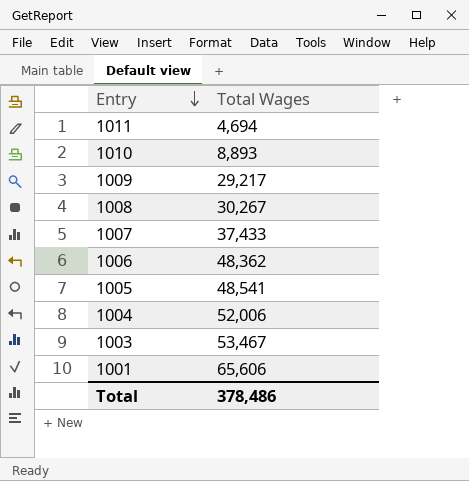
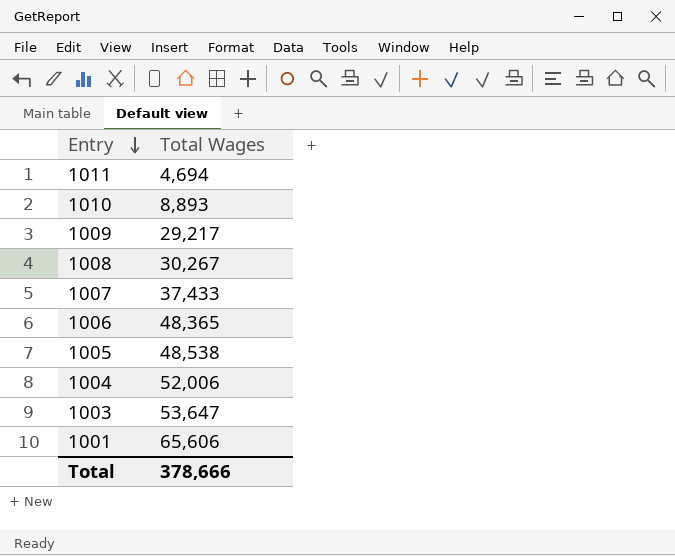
1006 | Total Wages: 48,362 -> 48,365
1005 | Total Wages: 48,541 -> 48,538
1003 | Total Wages: 53,467 -> 53,647
Total | Total Wages: 378,486 -> 378,666

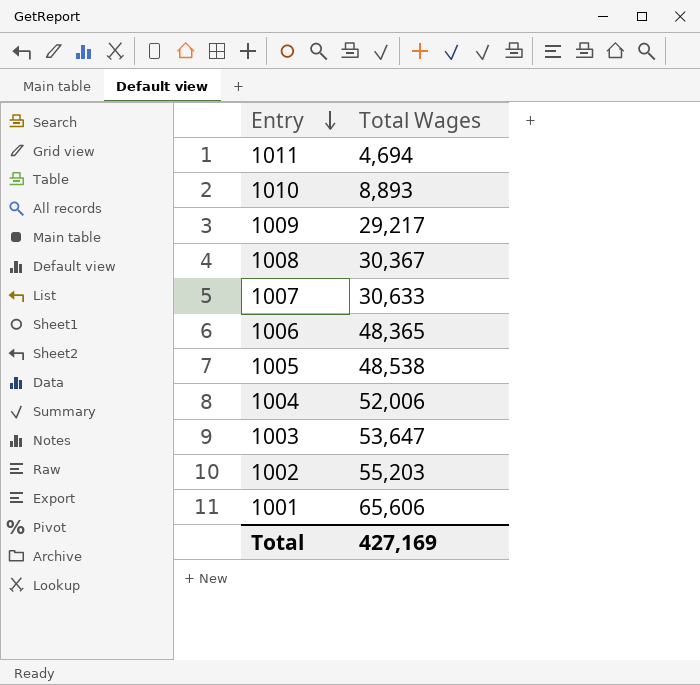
1008 | Total Wages: 30,267 -> 30,367
1007 | Total Wages: 37,433 -> 30,633
row 1002: none -> 55,203
Total | Total Wages: 378,666 -> 427,169

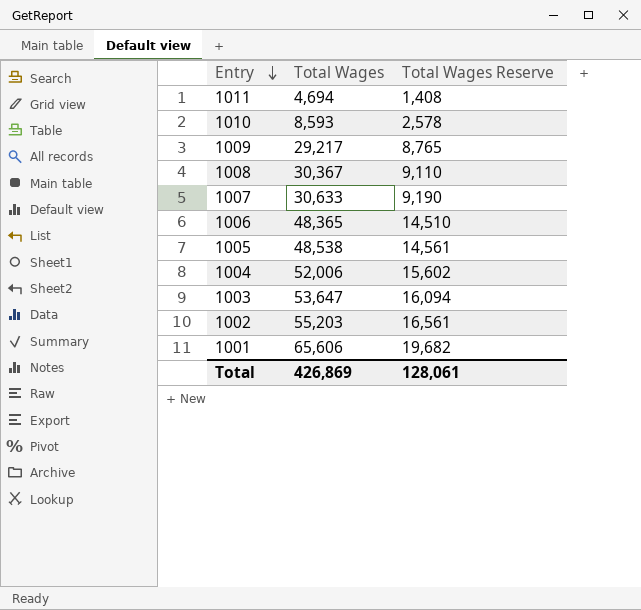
column Total Wages Reserve | formula: none -> [Total Wages] * 0.3
1010 | Total Wages: 8,893 -> 8,593
Total | Total Wages: 427,169 -> 426,869

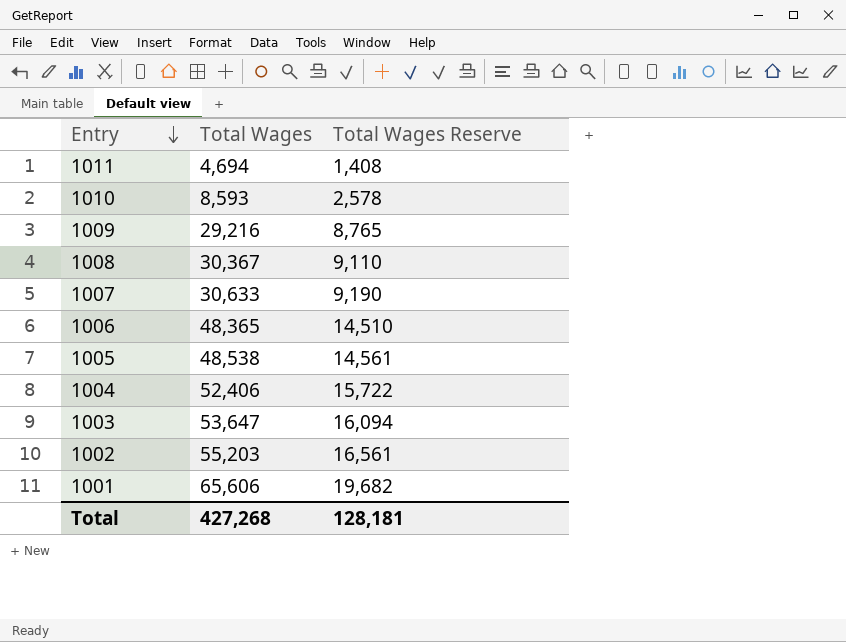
1009 | Total Wages: 29,217 -> 29,216
1004 | Total Wages: 52,006 -> 52,406
1004 | Total Wages Reserve: 15,602 -> 15,722
Total | Total Wages: 426,869 -> 427,268
Total | Total Wages Reserve: 128,061 -> 128,181

